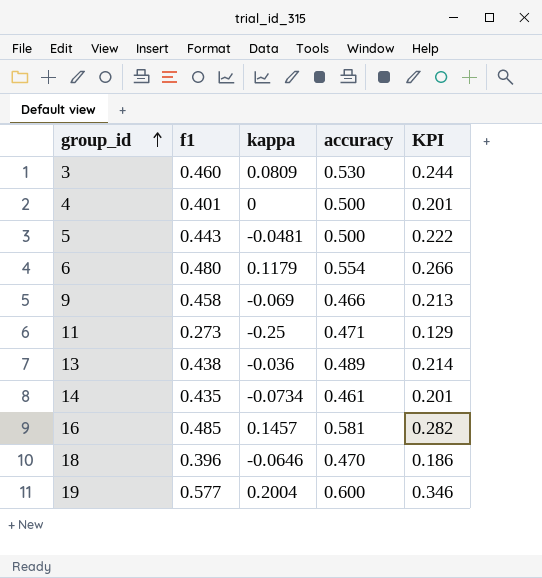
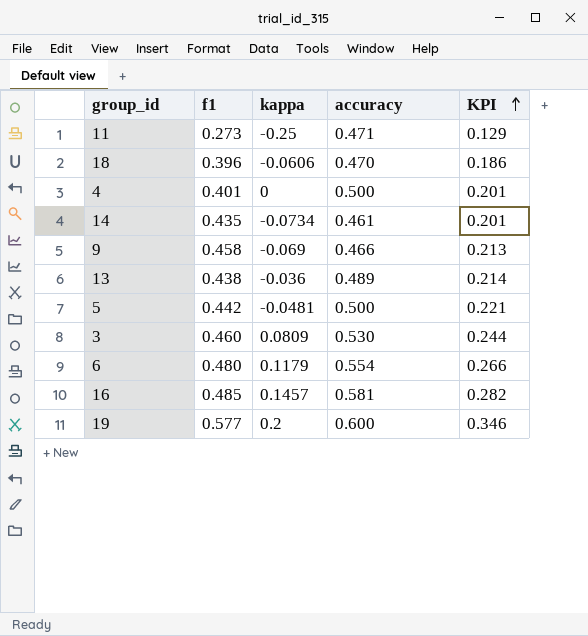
row order: group_id ascending -> KPI ascending
18 | kappa: -0.0646 -> -0.0606
5 | f1: 0.443 -> 0.442
5 | KPI: 0.222 -> 0.221
19 | kappa: 0.2004 -> 0.2

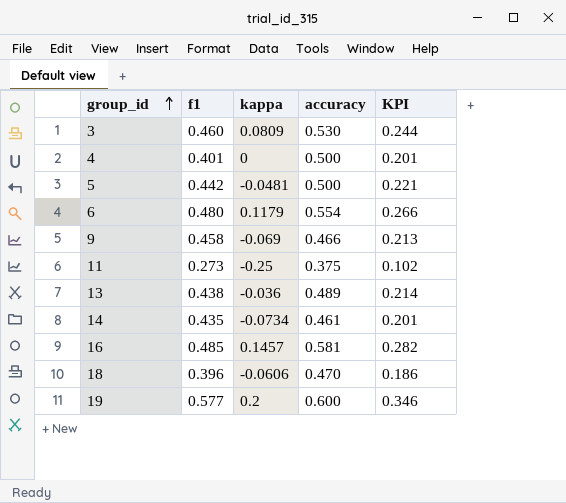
row order: KPI ascending -> group_id ascending
11 | accuracy: 0.471 -> 0.375
11 | KPI: 0.129 -> 0.102

